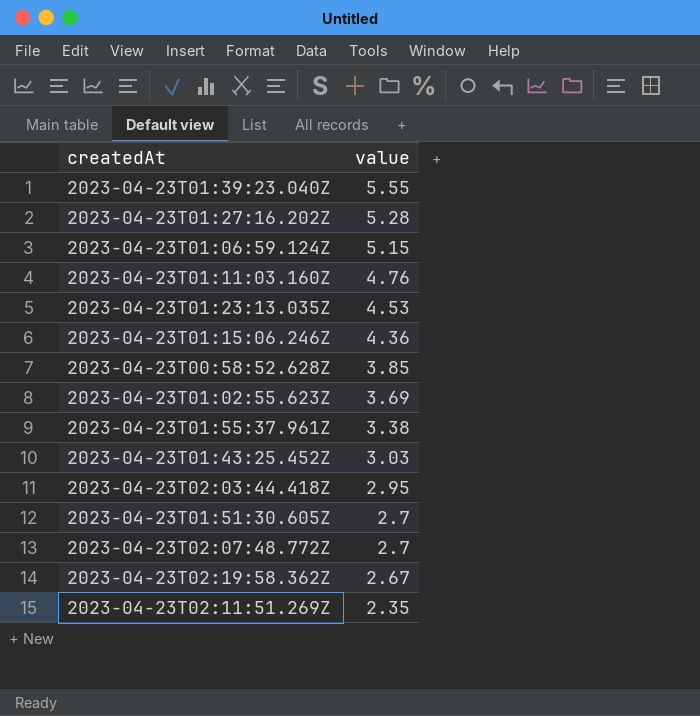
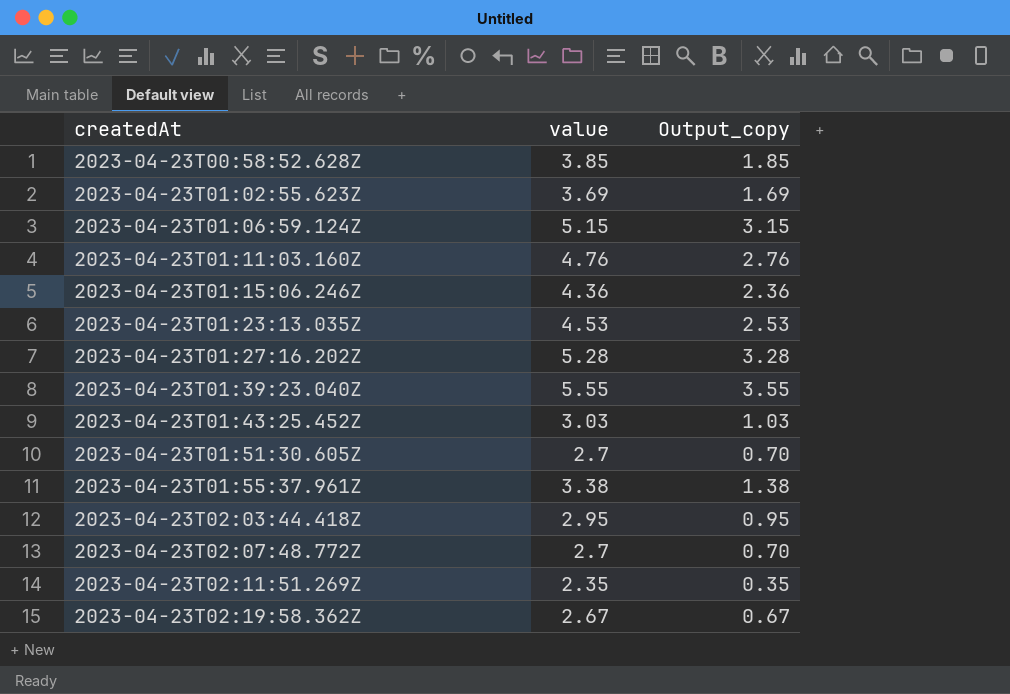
row order: value descending -> createdAt ascending
column Output_copy | formula: none -> [value] - 2

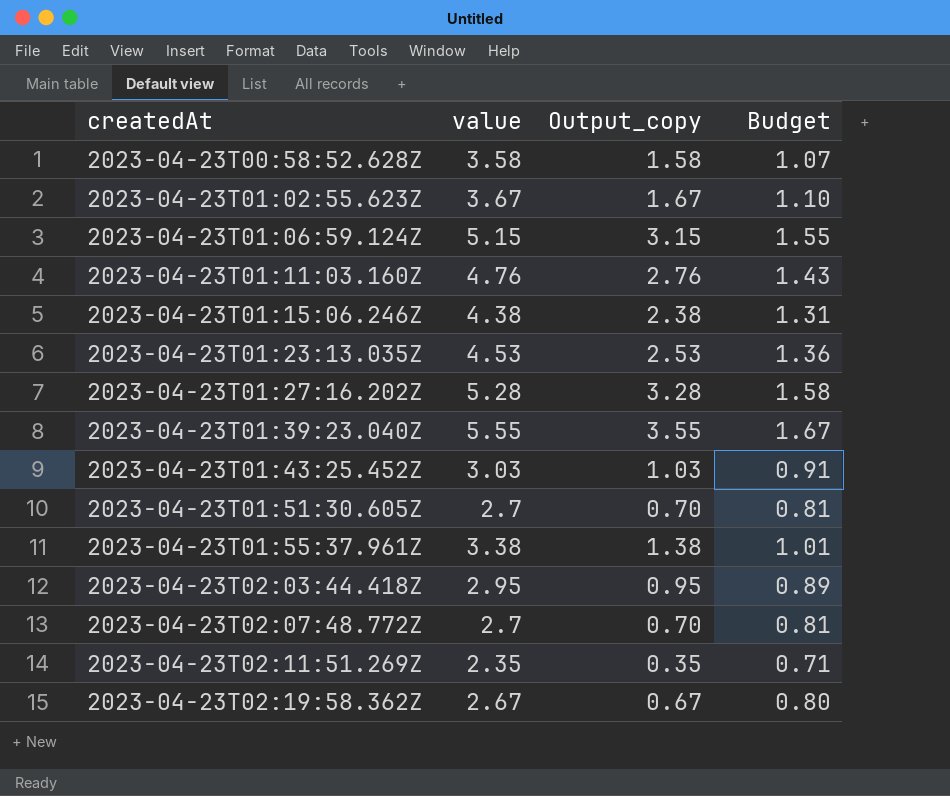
column Budget | formula: none -> [value] * 0.3
2023-04-23T00:58:52.628Z | value: 3.85 -> 3.58
2023-04-23T00:58:52.628Z | Output_copy: 1.85 -> 1.58
2023-04-23T01:02:55.623Z | value: 3.69 -> 3.67
2023-04-23T01:02:55.623Z | Output_copy: 1.69 -> 1.67
2023-04-23T01:15:06.246Z | value: 4.36 -> 4.38
2023-04-23T01:15:06.246Z | Output_copy: 2.36 -> 2.38

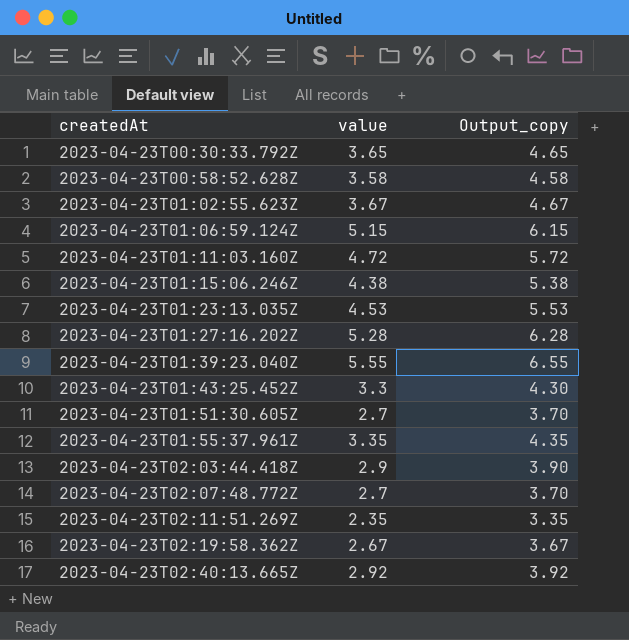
column Budget | formula: [value] * 0.3 -> none
column Output_copy | formula: [value] - 2 -> [value] + 1
row 2023-04-23T00:30:33.792Z: none -> 3.65 | 4.65
2023-04-23T01:11:03.160Z | value: 4.76 -> 4.72
2023-04-23T01:43:25.452Z | value: 3.03 -> 3.3
2023-04-23T01:55:37.961Z | value: 3.38 -> 3.35
2023-04-23T02:03:44.418Z | value: 2.95 -> 2.9
row 2023-04-23T02:40:13.665Z: none -> 2.92 | 3.92

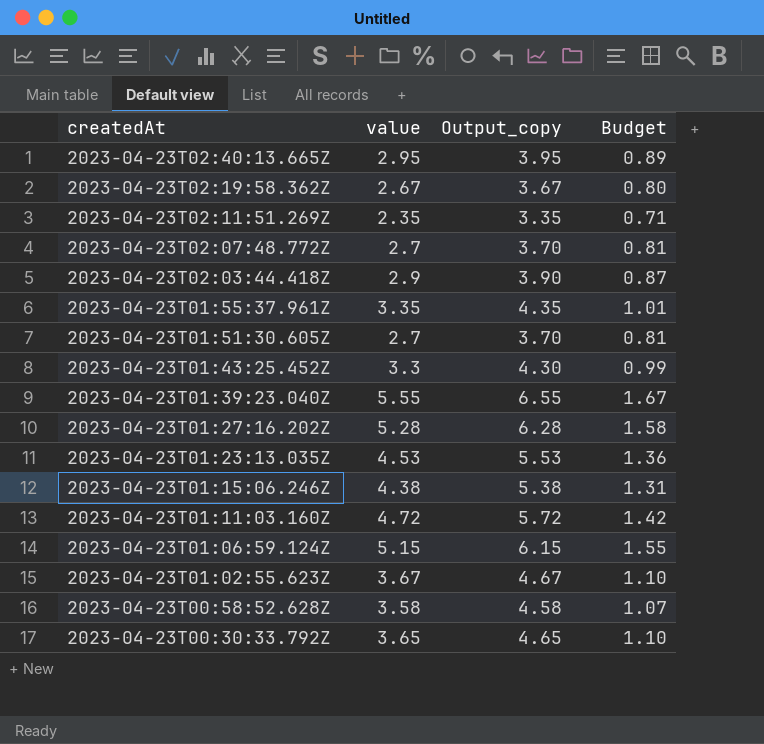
row order: createdAt ascending -> createdAt descending
column Budget | formula: none -> [value] * 0.3
2023-04-23T02:40:13.665Z | value: 2.92 -> 2.95
2023-04-23T02:40:13.665Z | Output_copy: 3.92 -> 3.95

